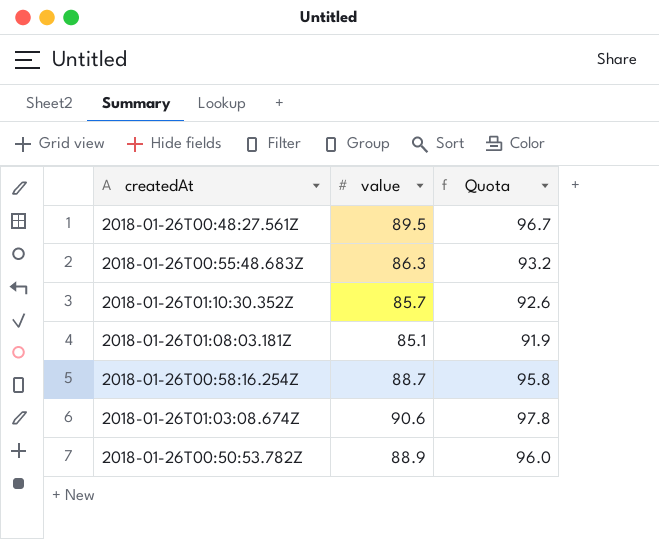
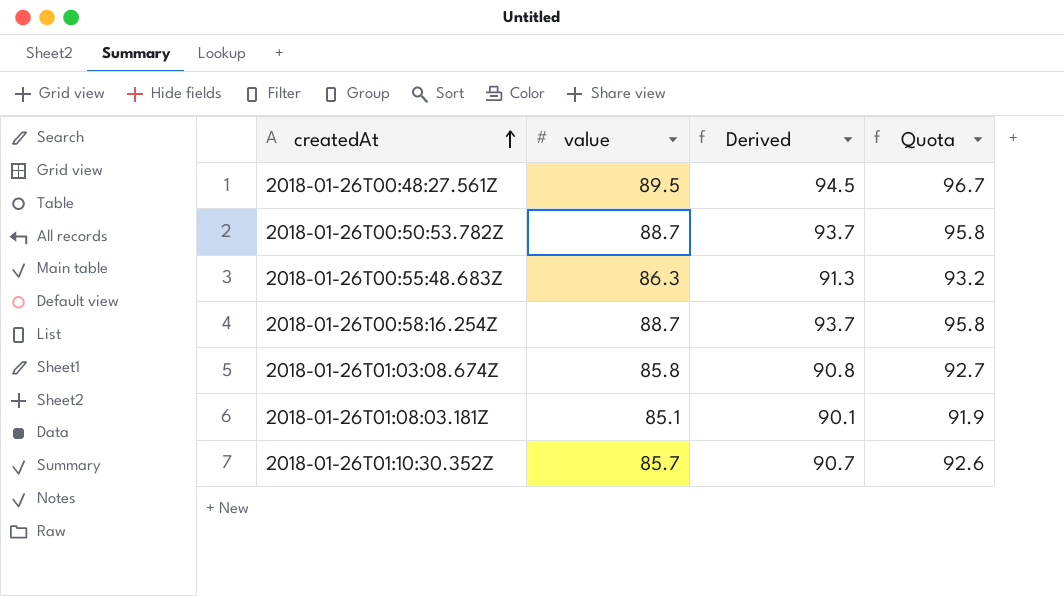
row order: none -> createdAt ascending
column Derived | formula: none -> [value] + 5
2018-01-26T00:50:53.782Z | value: 88.9 -> 88.7
2018-01-26T00:50:53.782Z | Quota: 96.0 -> 95.8
2018-01-26T01:03:08.674Z | value: 90.6 -> 85.8
2018-01-26T01:03:08.674Z | Quota: 97.8 -> 92.7

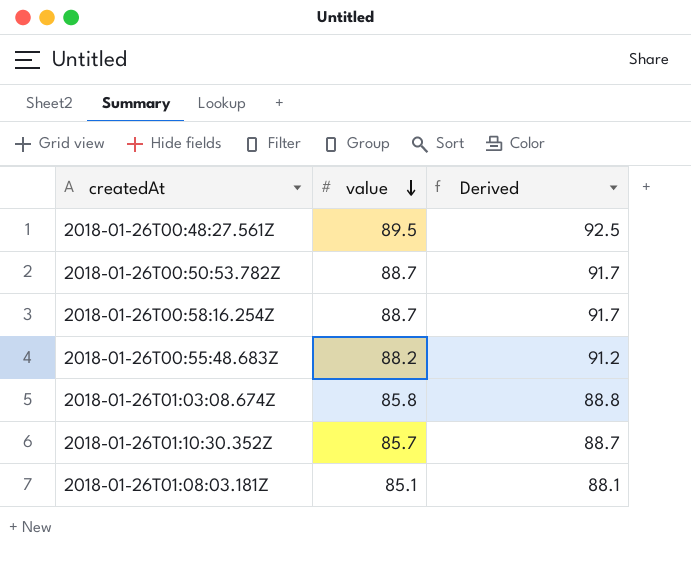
row order: createdAt ascending -> value descending
column Quota | formula: [value] * 1.08 -> none
column Derived | formula: [value] + 5 -> [value] + 3
2018-01-26T00:55:48.683Z | value: 86.3 -> 88.2

